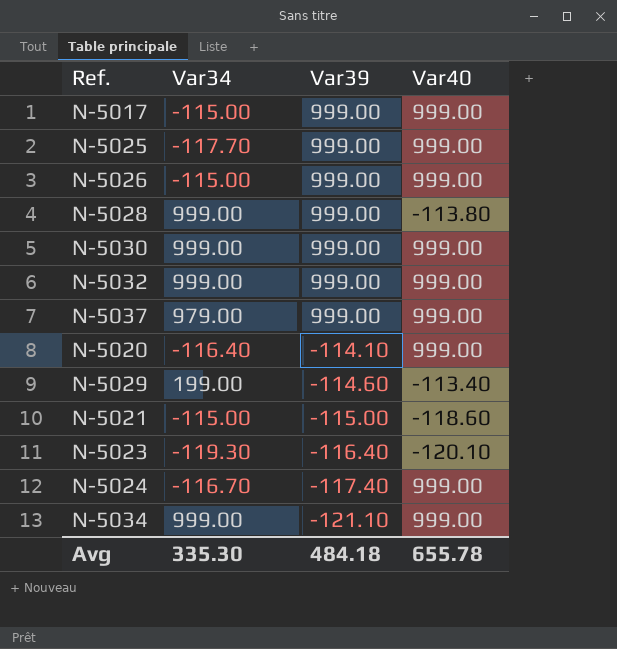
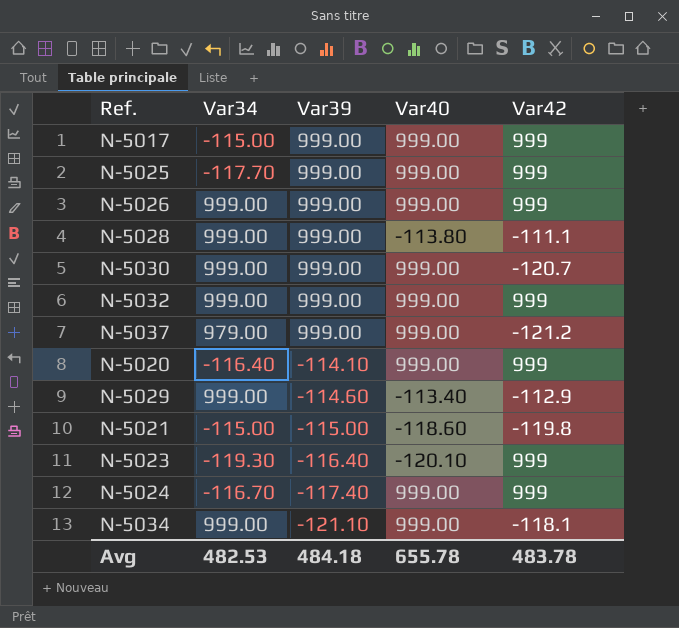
column Var42 | position: none -> 5
N-5026 | Var34: -115.00 -> 999.00
N-5029 | Var34: 199.00 -> 999.00
Avg | Var34: 335.30 -> 482.53

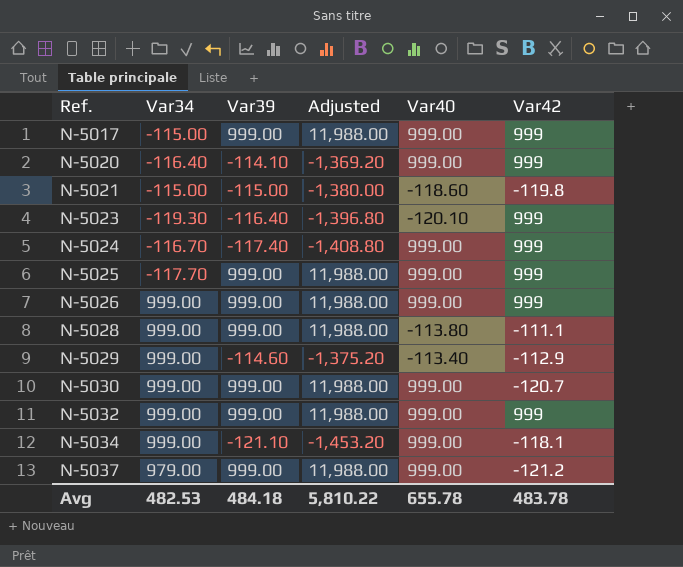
row order: Var39 descending -> Ref. ascending
column Adjusted | formula: none -> [Var39] * 12

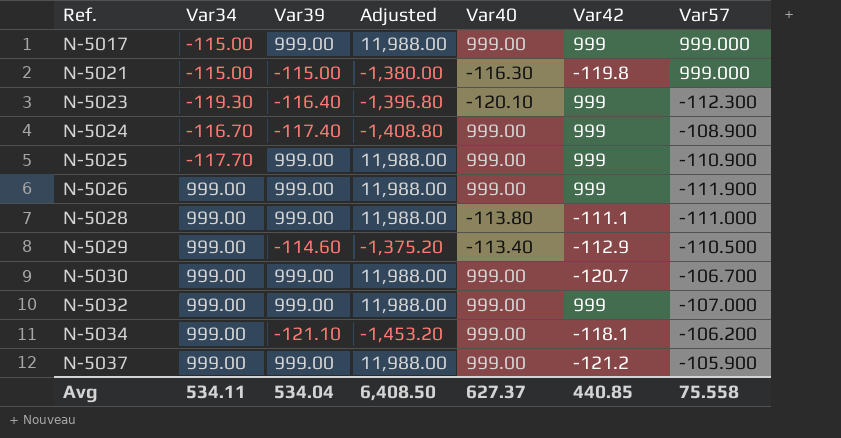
column Var57 | position: none -> 7
row N-5020: -116.40 | -114.10 | -1,369.20 | 999.00 | 999 -> none
N-5021 | Var40: -118.60 -> -116.30
N-5037 | Var34: 979.00 -> 999.00
Avg | Var34: 482.53 -> 534.11
Avg | Var39: 484.18 -> 534.04
Avg | Adjusted: 5,810.22 -> 6,408.50
Avg | Var40: 655.78 -> 627.37
Avg | Var42: 483.78 -> 440.85

